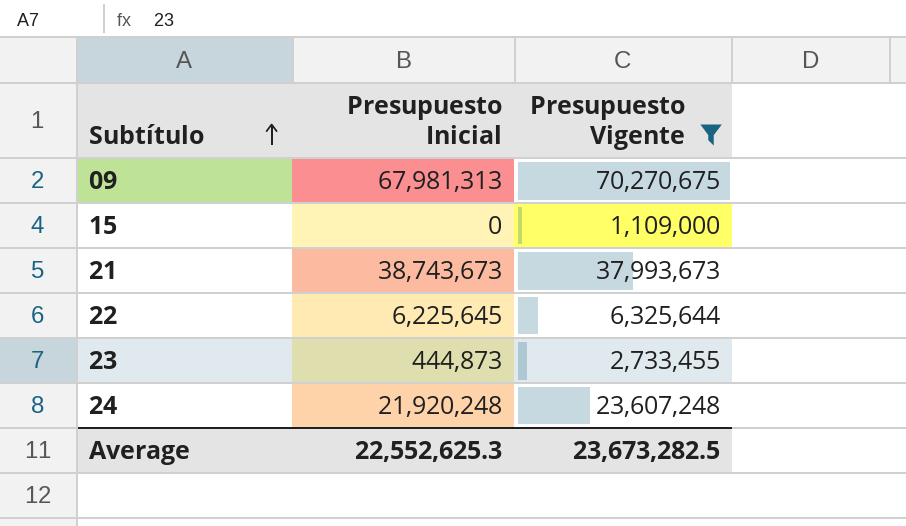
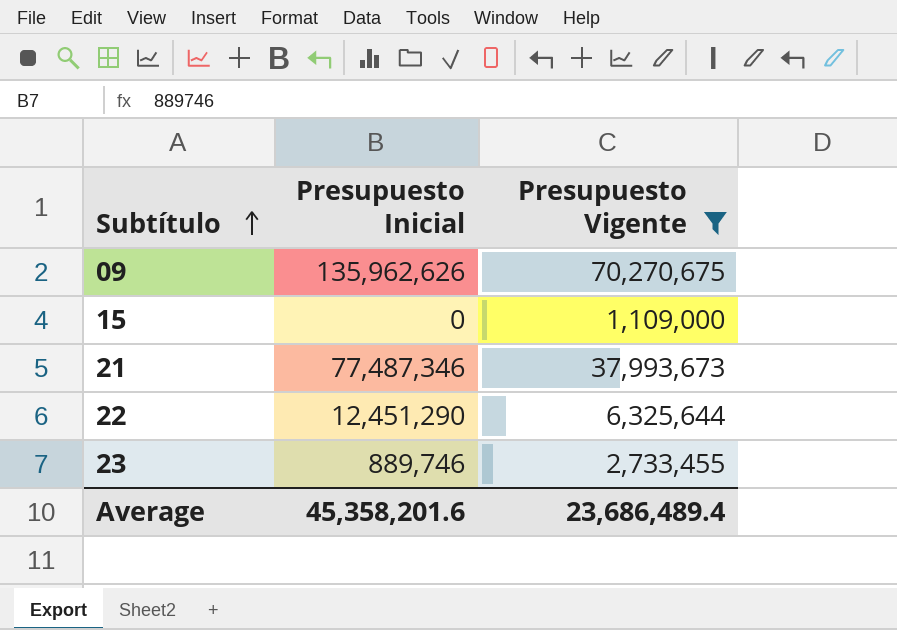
row 24: 21,920,248 | 23,607,248 -> none
09 | Presupuesto Inicial: 67,981,313 -> 135,962,626
21 | Presupuesto Inicial: 38,743,673 -> 77,487,346
22 | Presupuesto Inicial: 6,225,645 -> 12,451,290
23 | Presupuesto Inicial: 444,873 -> 889,746
Average | Presupuesto Inicial: 22,552,625.3 -> 45,358,201.6
Average | Presupuesto Vigente: 23,673,282.5 -> 23,686,489.4

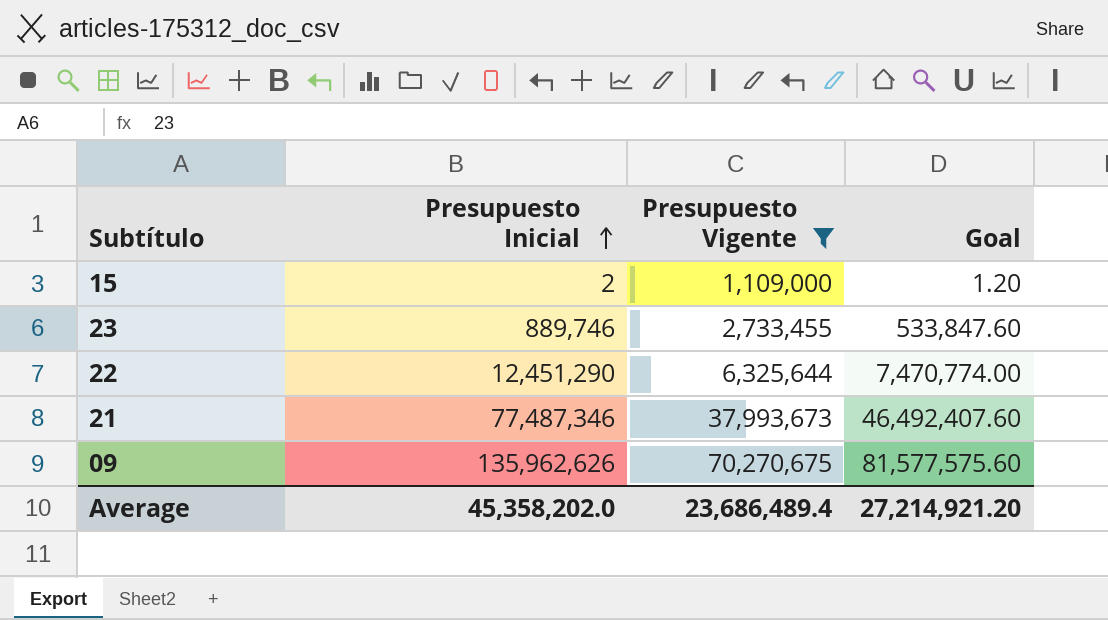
row order: Subtítulo ascending -> Presupuesto Inicial ascending
column Goal | formula: none -> [Presupuesto Inicial] * 0.6
15 | Presupuesto Inicial: 0 -> 2
Average | Presupuesto Inicial: 45,358,201.6 -> 45,358,202.0

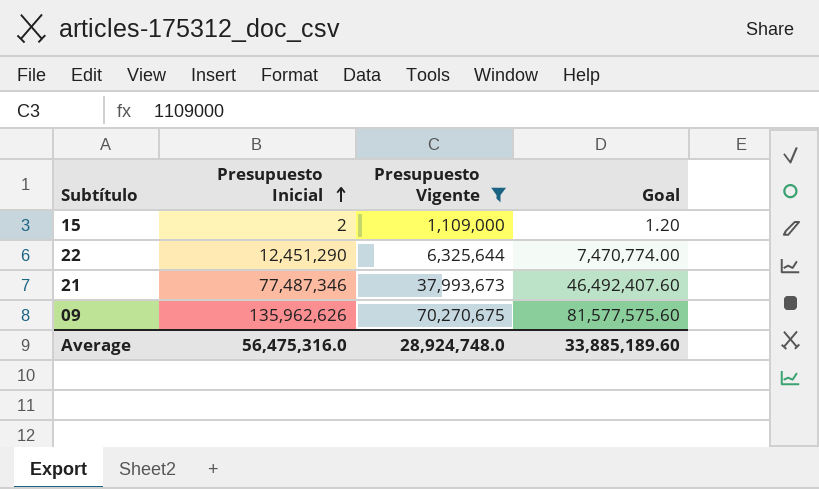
row 23: 889,746 | 2,733,455 | 533,847.60 -> none
Average | Presupuesto Inicial: 45,358,202.0 -> 56,475,316.0
Average | Presupuesto Vigente: 23,686,489.4 -> 28,924,748.0
Average | Goal: 27,214,921.20 -> 33,885,189.60

